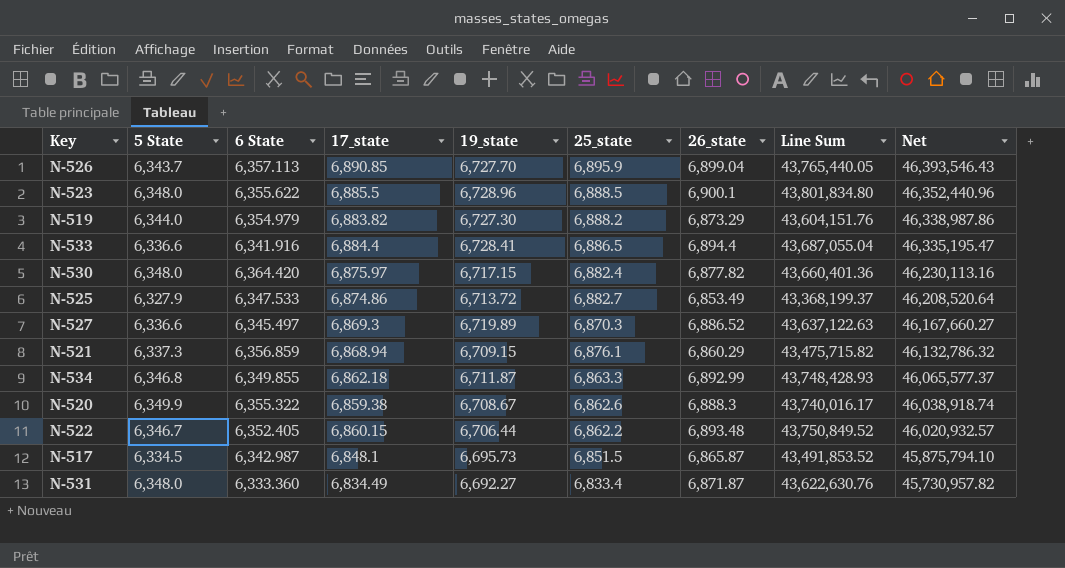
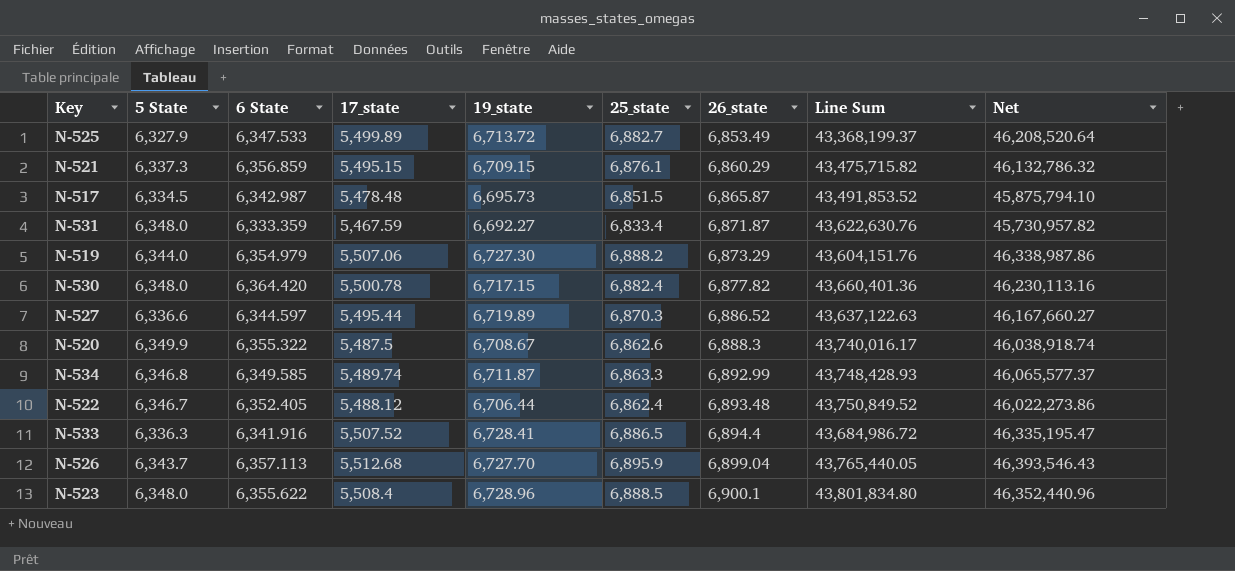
row order: Net descending -> 26_state ascending
N-525 | 17_state: 6,874.86 -> 5,499.89
N-521 | 17_state: 6,868.94 -> 5,495.15
N-517 | 17_state: 6,848.1 -> 5,478.48
N-531 | 6 State: 6,333.360 -> 6,333.359
N-531 | 17_state: 6,834.49 -> 5,467.59
N-519 | 17_state: 6,883.82 -> 5,507.06
N-530 | 17_state: 6,875.97 -> 5,500.78
N-527 | 6 State: 6,345.497 -> 6,344.597
N-527 | 17_state: 6,869.3 -> 5,495.44
N-520 | 17_state: 6,859.38 -> 5,487.5
N-534 | 6 State: 6,349.855 -> 6,349.585
N-534 | 17_state: 6,862.18 -> 5,489.74
N-522 | 17_state: 6,860.15 -> 5,488.12
N-522 | 25_state: 6,862.2 -> 6,862.4
N-522 | Net: 46,020,932.57 -> 46,022,273.86
N-533 | 5 State: 6,336.6 -> 6,336.3
N-533 | 17_state: 6,884.4 -> 5,507.52
N-533 | Line Sum: 43,687,055.04 -> 43,684,986.72
N-526 | 17_state: 6,890.85 -> 5,512.68
N-523 | 17_state: 6,885.5 -> 5,508.4

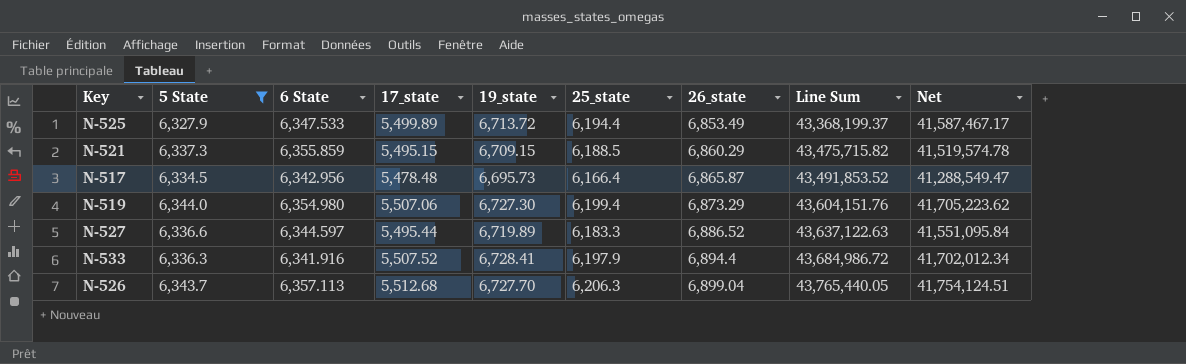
filter: none -> 5 State <= 6,344.0
N-525 | 25_state: 6,882.7 -> 6,194.4
N-525 | Net: 46,208,520.64 -> 41,587,467.17
N-521 | 6 State: 6,356.859 -> 6,355.859
N-521 | 25_state: 6,876.1 -> 6,188.5
N-521 | Net: 46,132,786.32 -> 41,519,574.78
N-517 | 6 State: 6,342.987 -> 6,342.956
N-517 | 25_state: 6,851.5 -> 6,166.4
N-517 | Net: 45,875,794.10 -> 41,288,549.47
N-519 | 6 State: 6,354.979 -> 6,354.980
N-519 | 25_state: 6,888.2 -> 6,199.4
N-519 | Net: 46,338,987.86 -> 41,705,223.62
N-527 | 25_state: 6,870.3 -> 6,183.3
N-527 | Net: 46,167,660.27 -> 41,551,095.84
N-533 | 25_state: 6,886.5 -> 6,197.9
N-533 | Net: 46,335,195.47 -> 41,702,012.34
N-526 | 25_state: 6,895.9 -> 6,206.3
N-526 | Net: 46,393,546.43 -> 41,754,124.51

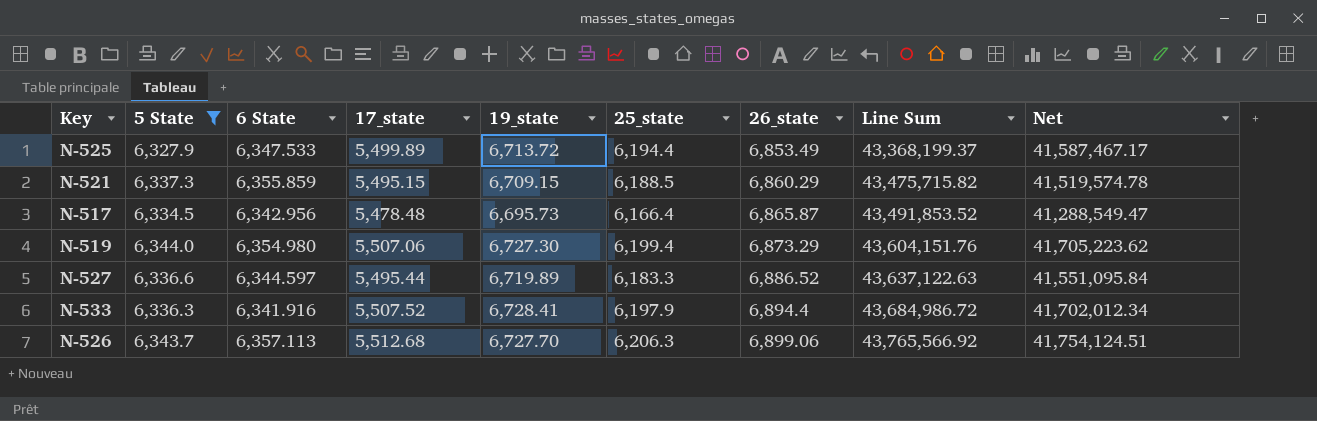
N-526 | 26_state: 6,899.04 -> 6,899.06
N-526 | Line Sum: 43,765,440.05 -> 43,765,566.92

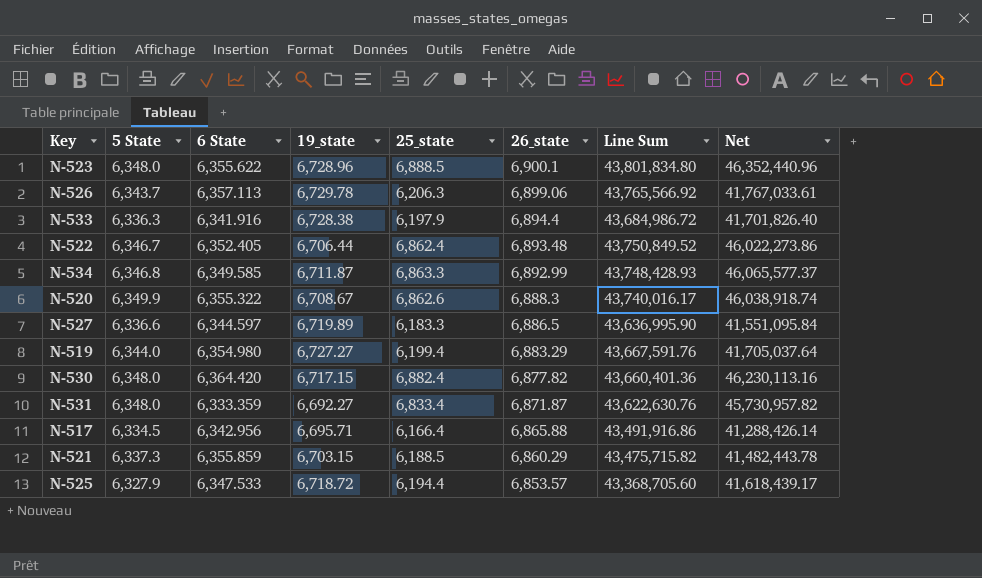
filter: 5 State <= 6,344.0 -> none
row order: 26_state ascending -> 26_state descending
column 17_state | position: 4 -> none
N-526 | 19_state: 6,727.70 -> 6,729.78
N-526 | Net: 41,754,124.51 -> 41,767,033.61
N-533 | 19_state: 6,728.41 -> 6,728.38
N-533 | Net: 41,702,012.34 -> 41,701,826.40
N-527 | 26_state: 6,886.52 -> 6,886.5
N-527 | Line Sum: 43,637,122.63 -> 43,636,995.90
N-519 | 19_state: 6,727.30 -> 6,727.27
N-519 | 26_state: 6,873.29 -> 6,883.29
N-519 | Line Sum: 43,604,151.76 -> 43,667,591.76
N-519 | Net: 41,705,223.62 -> 41,705,037.64
N-517 | 19_state: 6,695.73 -> 6,695.71
N-517 | 26_state: 6,865.87 -> 6,865.88
N-517 | Line Sum: 43,491,853.52 -> 43,491,916.86
N-517 | Net: 41,288,549.47 -> 41,288,426.14
N-521 | 19_state: 6,709.15 -> 6,703.15
N-521 | Net: 41,519,574.78 -> 41,482,443.78
N-525 | 19_state: 6,713.72 -> 6,718.72
N-525 | 26_state: 6,853.49 -> 6,853.57
N-525 | Line Sum: 43,368,199.37 -> 43,368,705.60
N-525 | Net: 41,587,467.17 -> 41,618,439.17

